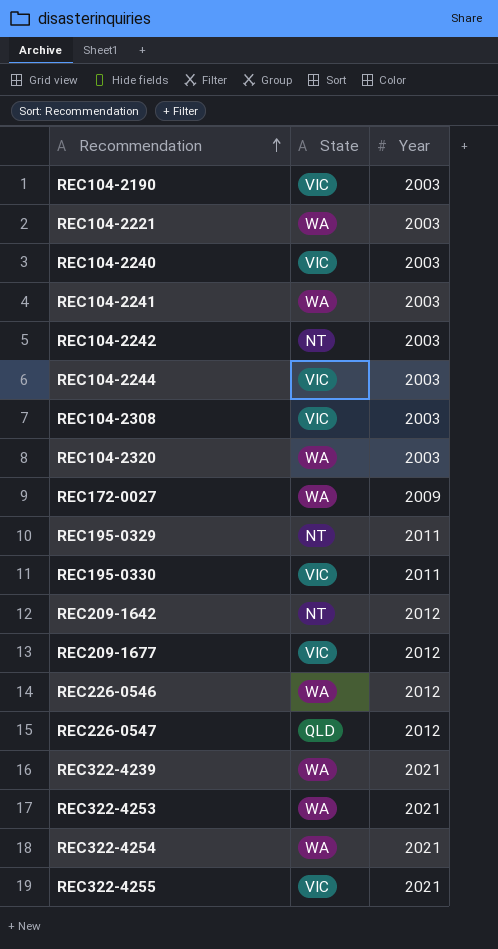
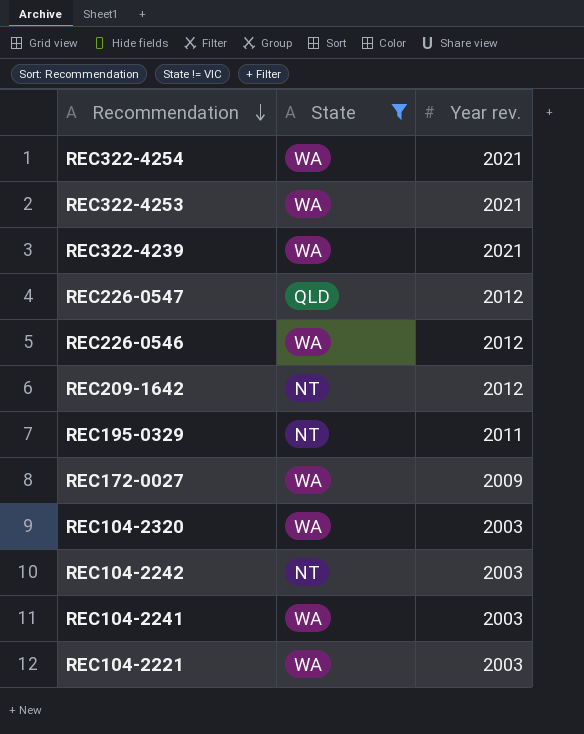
filter: none -> State != VIC
row order: Recommendation ascending -> Recommendation descending
column name: Year -> Year rev.

